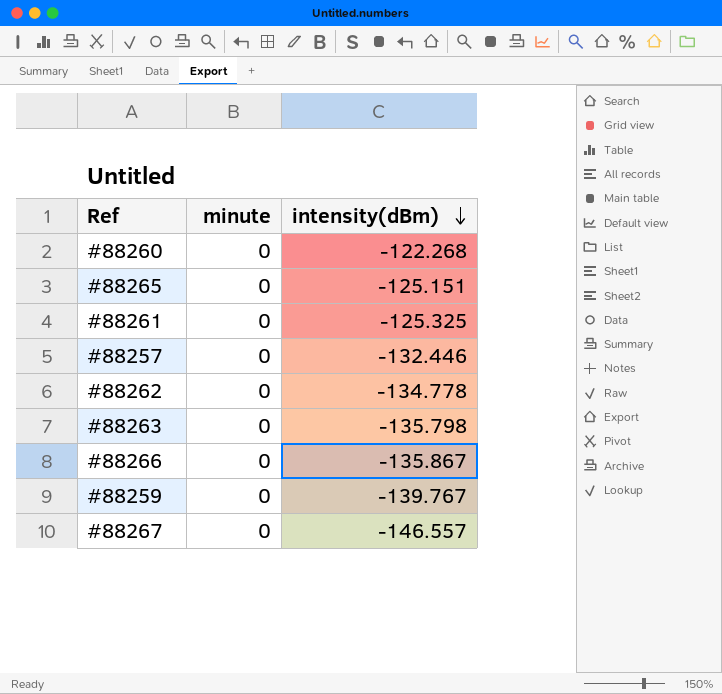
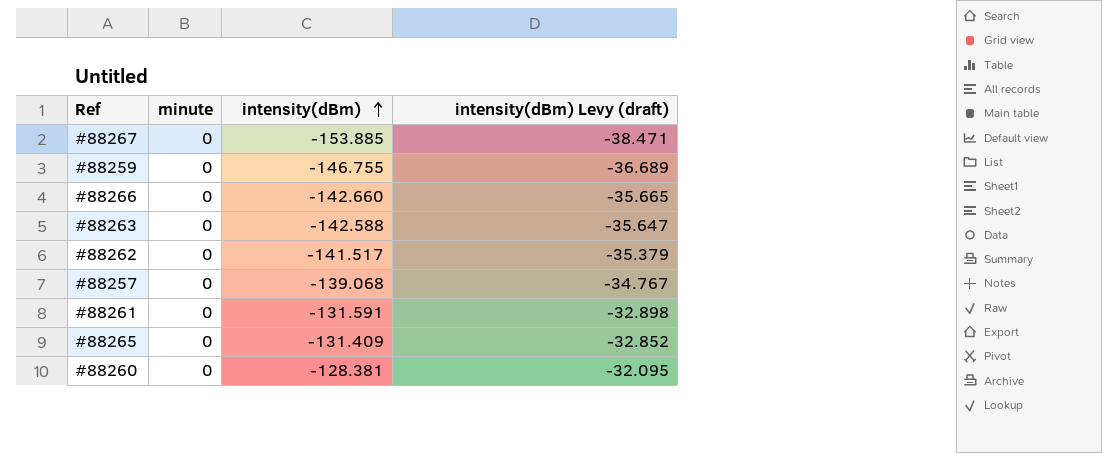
row order: intensity(dBm) descending -> intensity(dBm) ascending
column intensity(dBm) Levy (draft) | formula: none -> [intensity(dBm)] * 0.25
#88267 | intensity(dBm): -146.557 -> -153.885
#88259 | intensity(dBm): -139.767 -> -146.755
#88266 | intensity(dBm): -135.867 -> -142.660
#88263 | intensity(dBm): -135.798 -> -142.588
#88262 | intensity(dBm): -134.778 -> -141.517
#88257 | intensity(dBm): -132.446 -> -139.068
#88261 | intensity(dBm): -125.325 -> -131.591
#88265 | intensity(dBm): -125.151 -> -131.409
#88260 | intensity(dBm): -122.268 -> -128.381

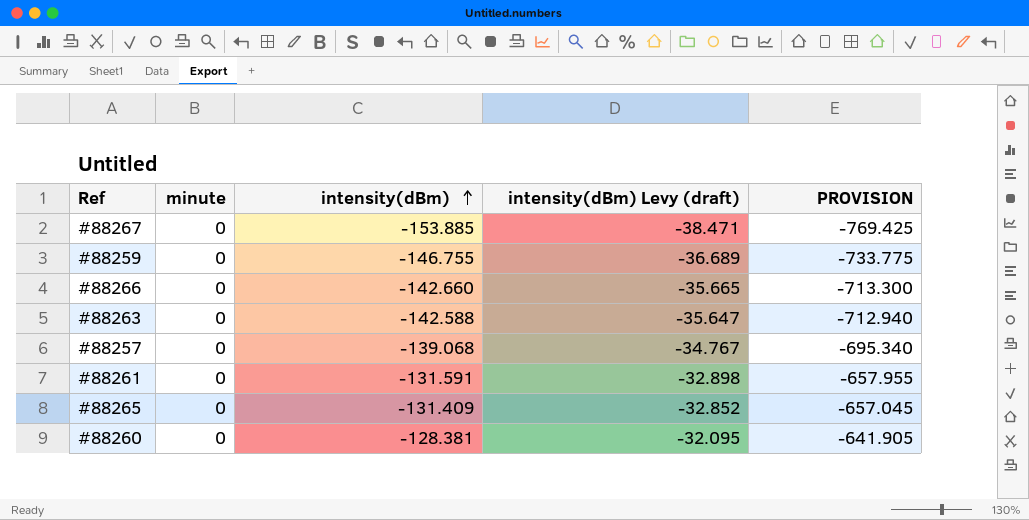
column PROVISION | formula: none -> [intensity(dBm)] * 5
row #88262: 0 | -141.517 | -35.379 -> none

